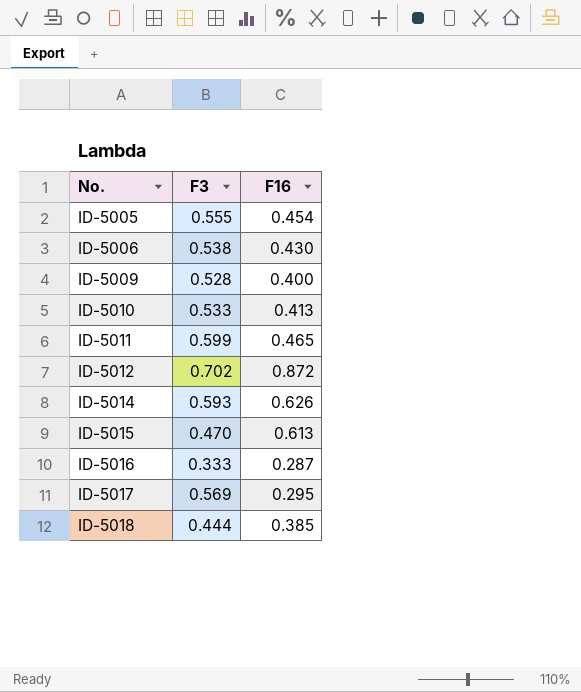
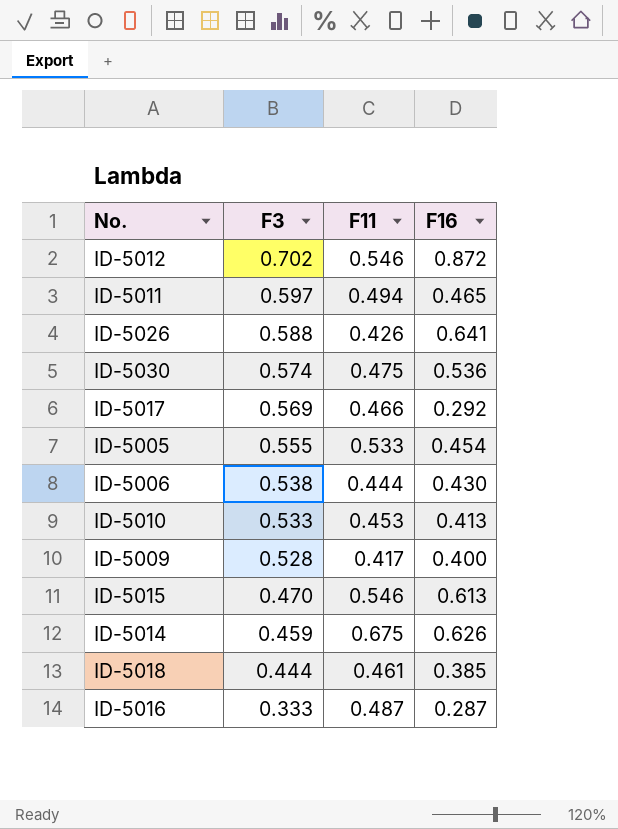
row order: No. ascending -> F3 descending
column F11 | position: none -> 3
ID-5011 | F3: 0.599 -> 0.597
row ID-5026: none -> 0.588 | 0.426 | 0.641
row ID-5030: none -> 0.574 | 0.475 | 0.536
ID-5017 | F16: 0.295 -> 0.292
ID-5014 | F3: 0.593 -> 0.459

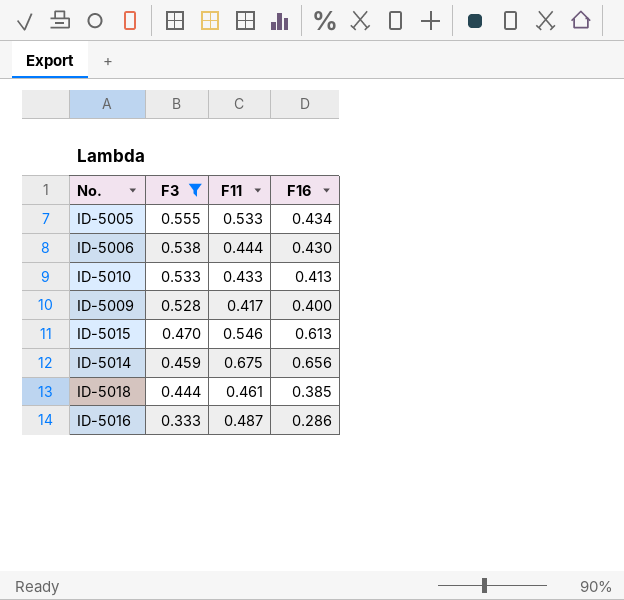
filter: none -> F3 <= 0.555
ID-5005 | F16: 0.454 -> 0.434
ID-5010 | F11: 0.453 -> 0.433
ID-5014 | F16: 0.626 -> 0.656
ID-5016 | F16: 0.287 -> 0.286

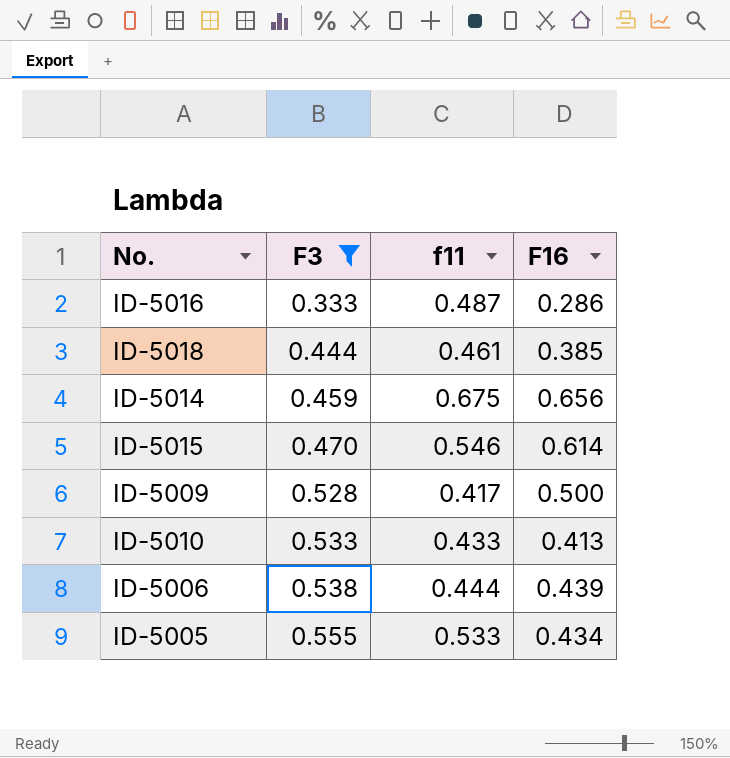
row order: F3 descending -> F3 ascending
column name: F11 -> f11
ID-5015 | F16: 0.613 -> 0.614
ID-5009 | F16: 0.400 -> 0.500
ID-5006 | F16: 0.430 -> 0.439

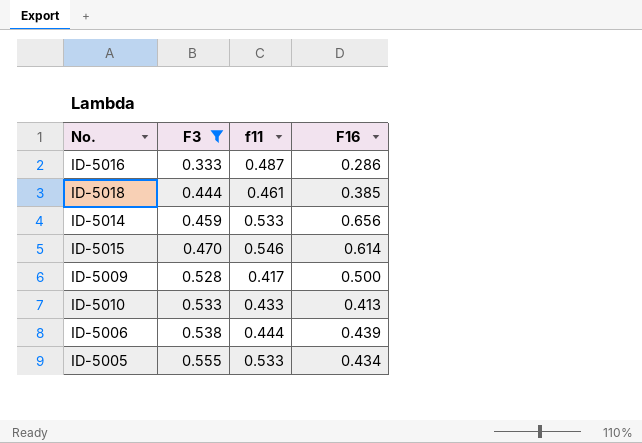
ID-5014 | f11: 0.675 -> 0.533

